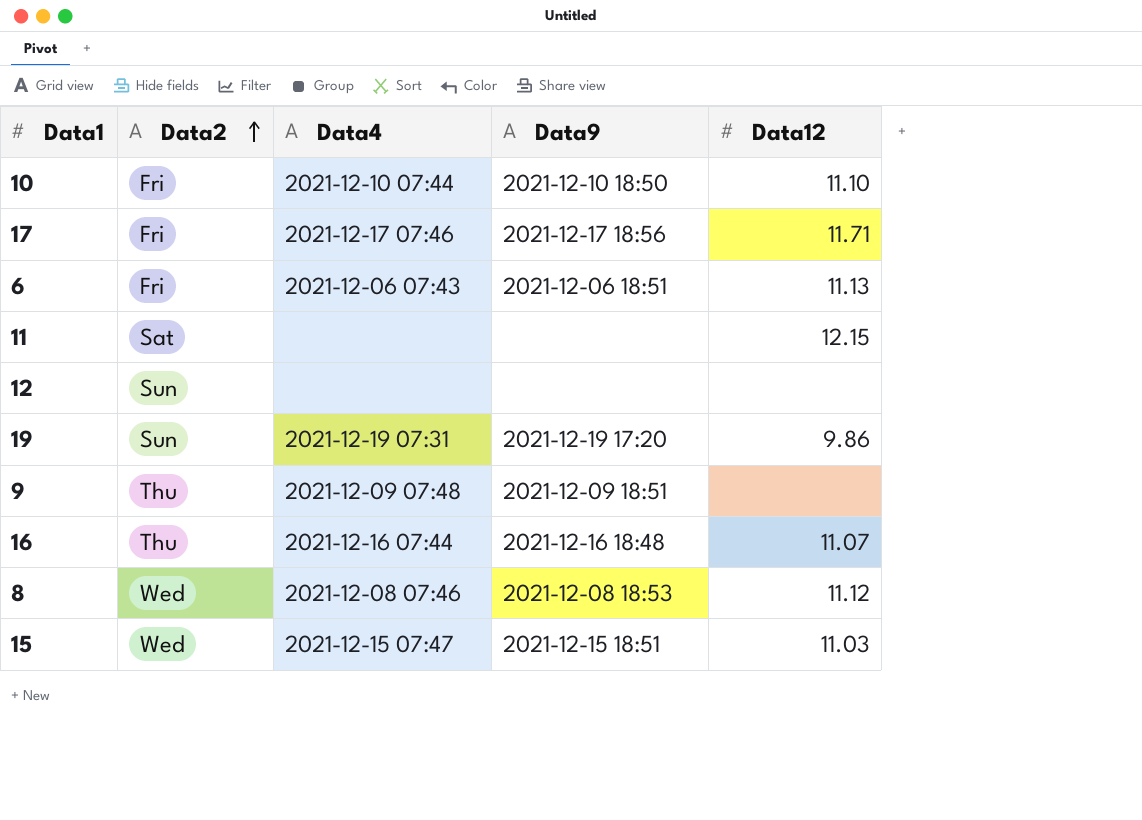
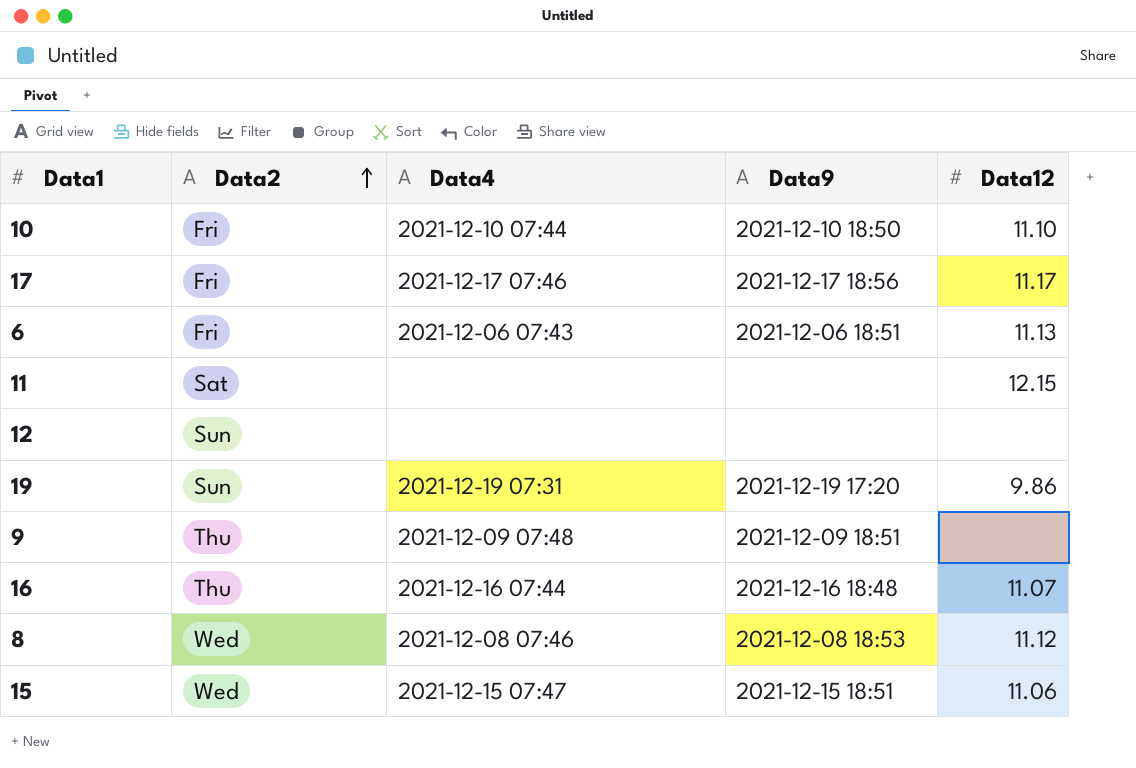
17 | Data12: 11.71 -> 11.17
15 | Data12: 11.03 -> 11.06

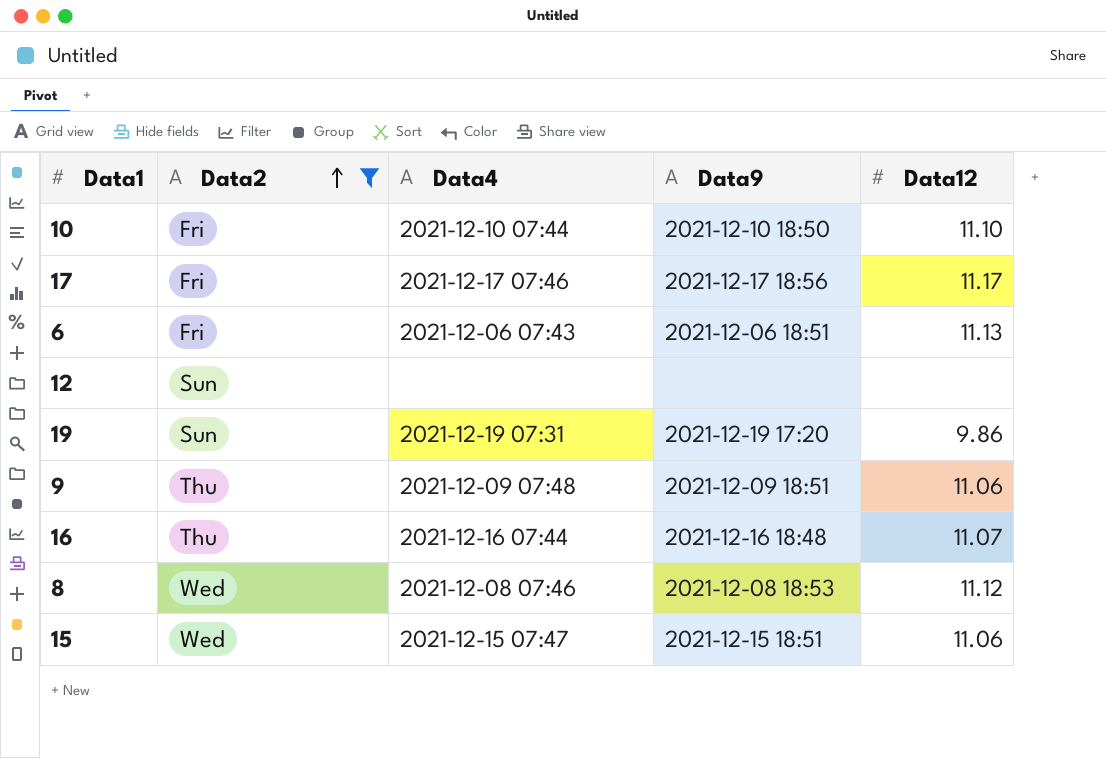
filter: none -> Data2 != Sat
9 | Data12: none -> 11.06

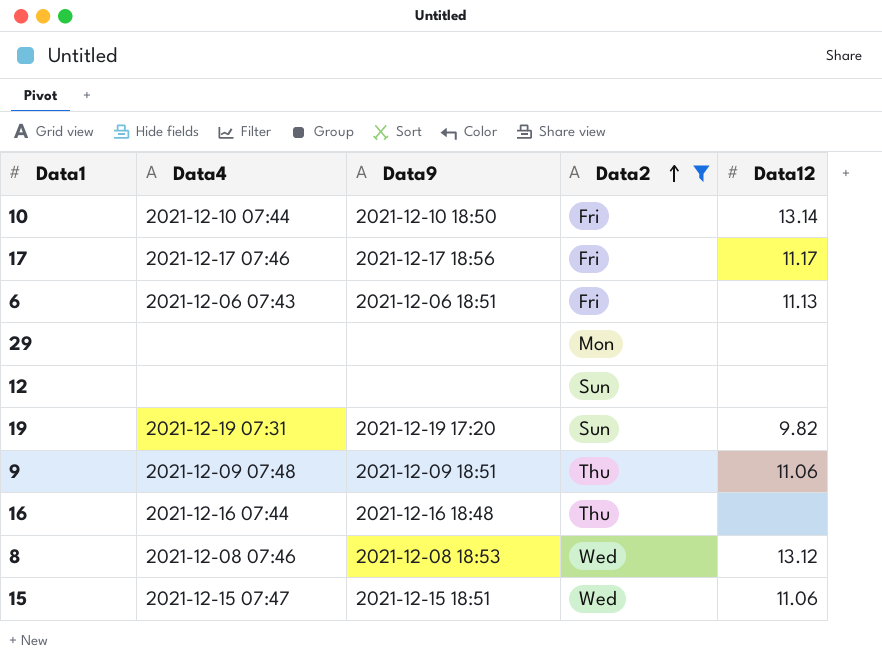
column Data2 | position: 2 -> 4
10 | Data12: 11.10 -> 13.14
row 29: none -> none | none | Mon | none
19 | Data12: 9.86 -> 9.82
16 | Data12: 11.07 -> none
8 | Data12: 11.12 -> 13.12

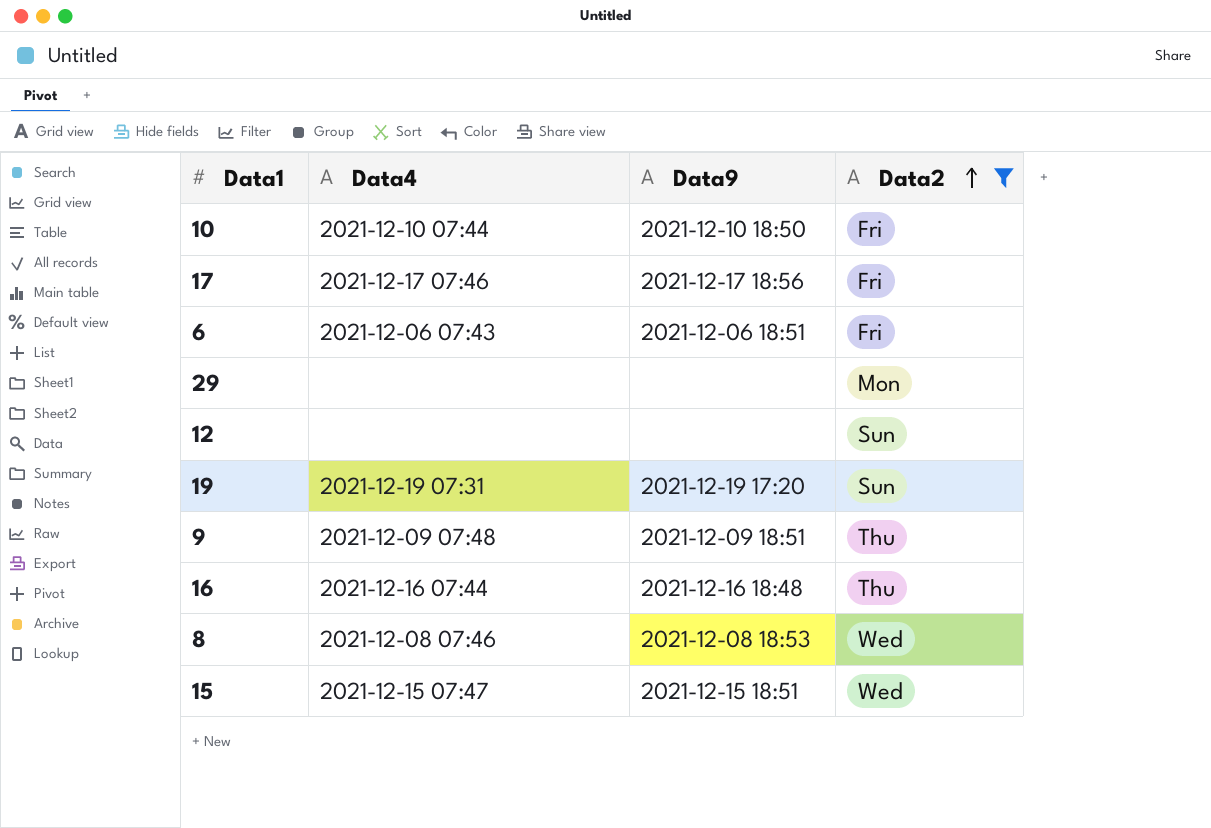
column Data12 | position: 5 -> none

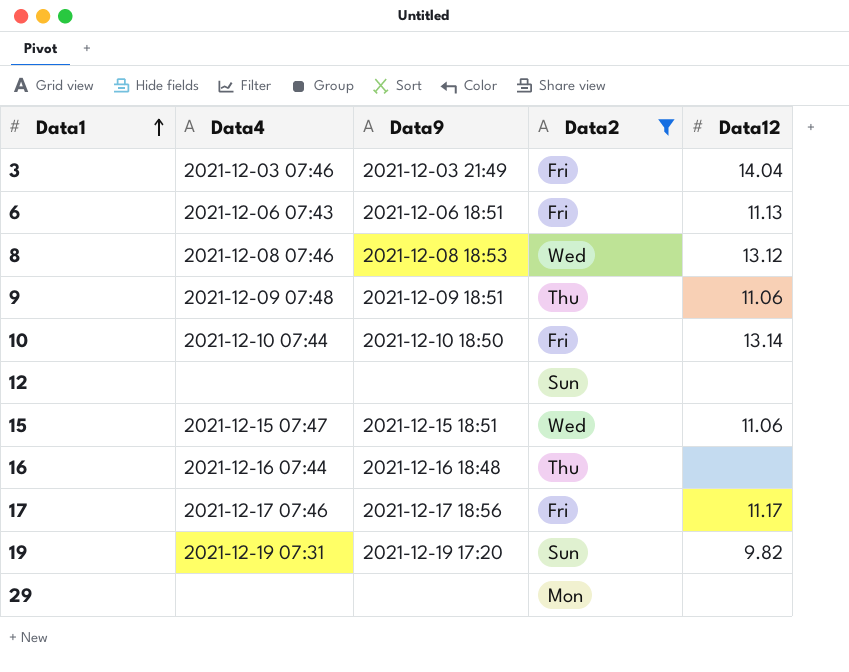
row order: Data2 ascending -> Data1 ascending
column Data12 | position: none -> 5
row 3: none -> 2021-12-03 07:46 | 2021-12-03 21:49 | Fri | 14.04

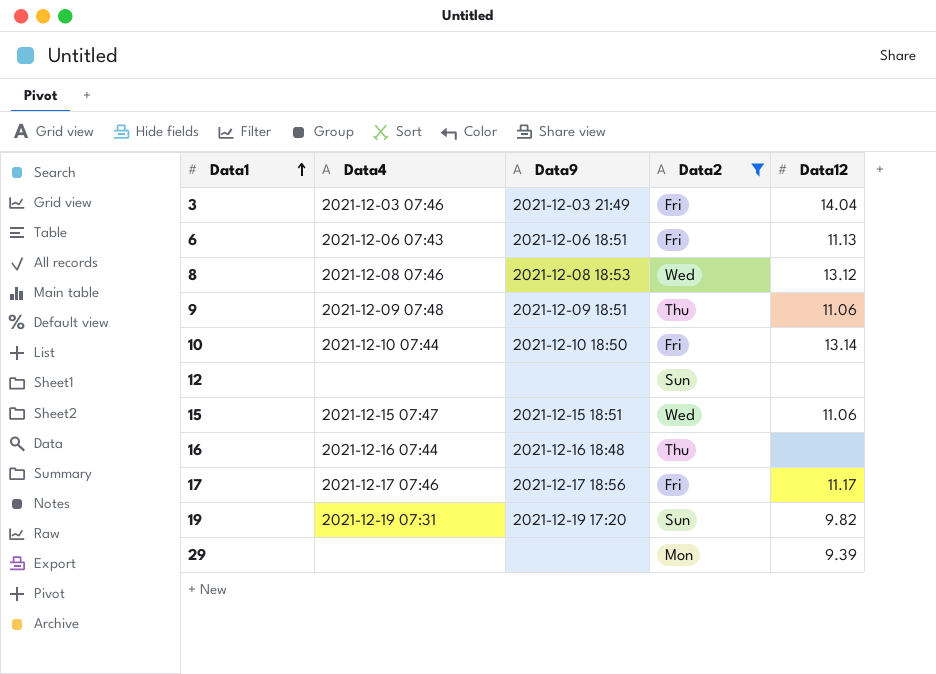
29 | Data12: none -> 9.39

